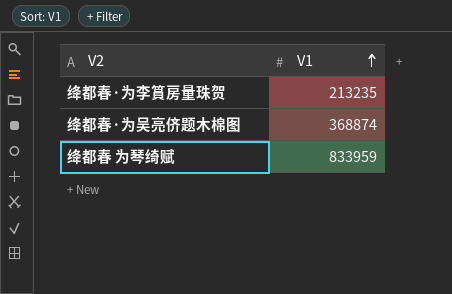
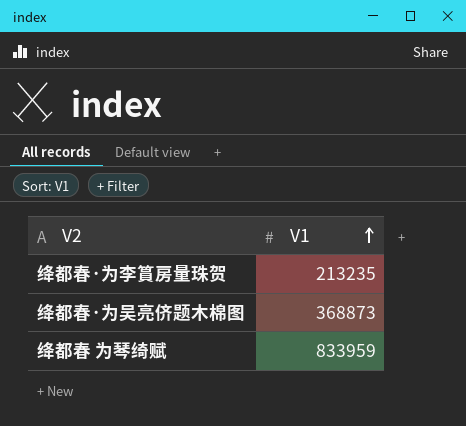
绛都春·为吴亮侪题木棉图 | V1: 368874 -> 368873

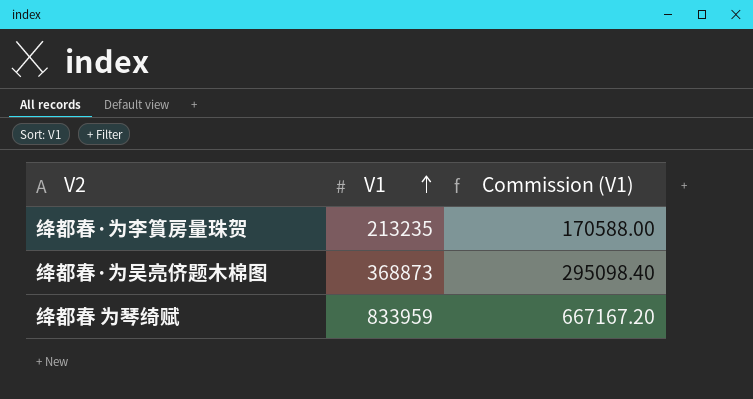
column Commission (V1) | formula: none -> [V1] * 0.8

